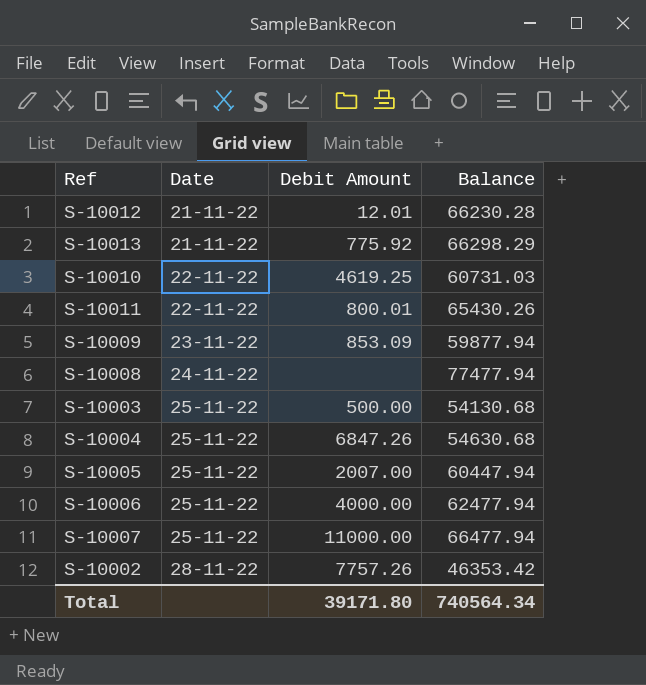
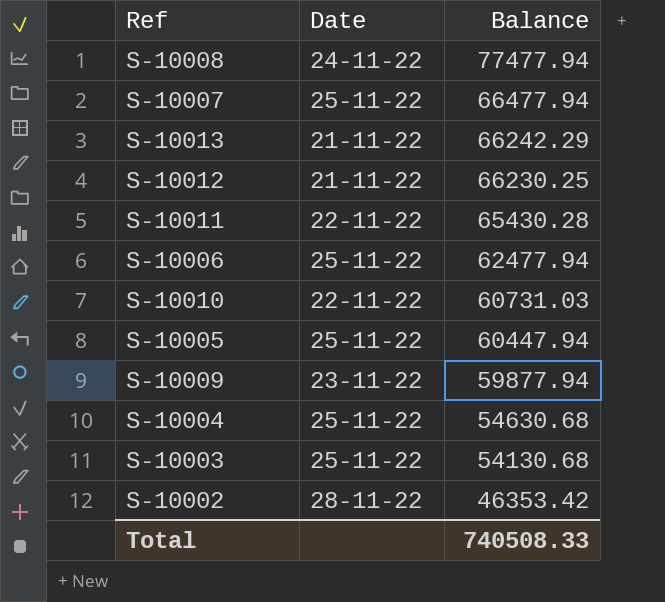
row order: Date ascending -> Balance descending
column Debit Amount | position: 3 -> none
S-10013 | Balance: 66298.29 -> 66242.29
S-10012 | Balance: 66230.28 -> 66230.25
S-10011 | Balance: 65430.26 -> 65430.28
Total | Balance: 740564.34 -> 740508.33

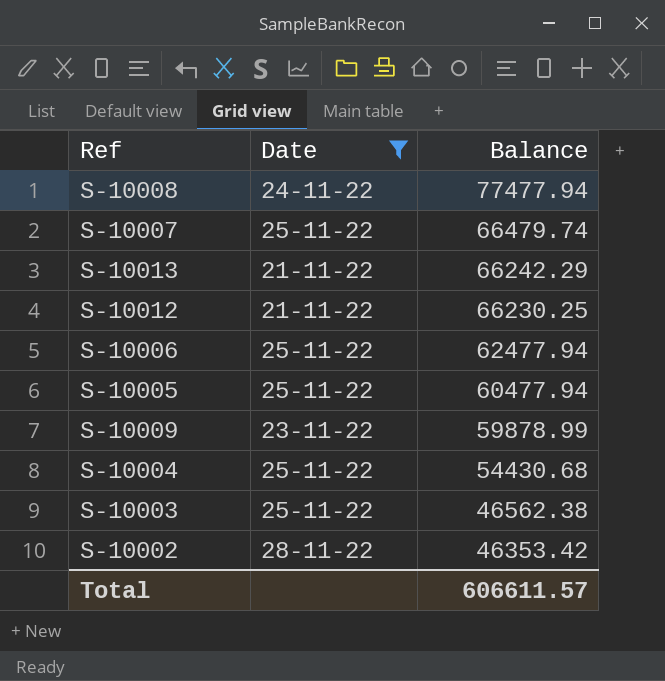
filter: none -> Date != 22-11-22
S-10007 | Balance: 66477.94 -> 66479.74
S-10005 | Balance: 60447.94 -> 60477.94
S-10009 | Balance: 59877.94 -> 59878.99
S-10004 | Balance: 54630.68 -> 54430.68
S-10003 | Balance: 54130.68 -> 46562.38
Total | Balance: 740508.33 -> 606611.57

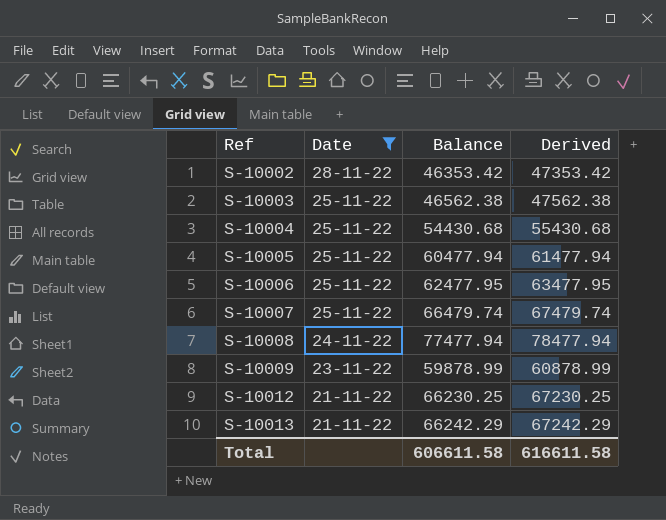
row order: Balance descending -> Ref ascending
column Derived | formula: none -> [Balance] + 1000
S-10006 | Balance: 62477.94 -> 62477.95
Total | Balance: 606611.57 -> 606611.58

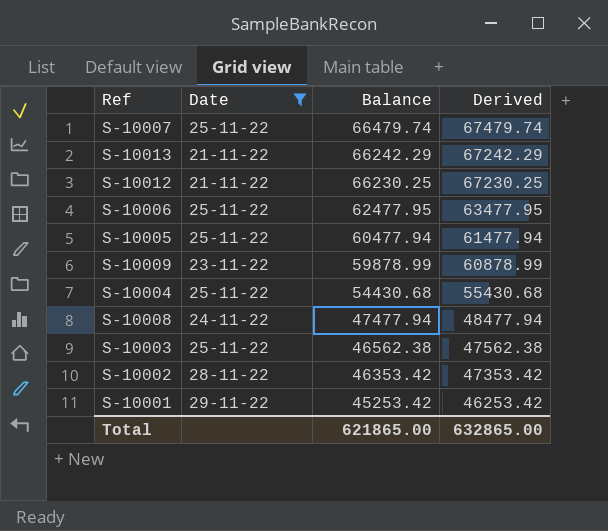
row order: Ref ascending -> Balance descending
S-10008 | Balance: 77477.94 -> 47477.94
S-10008 | Derived: 78477.94 -> 48477.94
row S-10001: none -> 29-11-22 | 45253.42 | 46253.42
Total | Balance: 606611.58 -> 621865.00
Total | Derived: 616611.58 -> 632865.00

